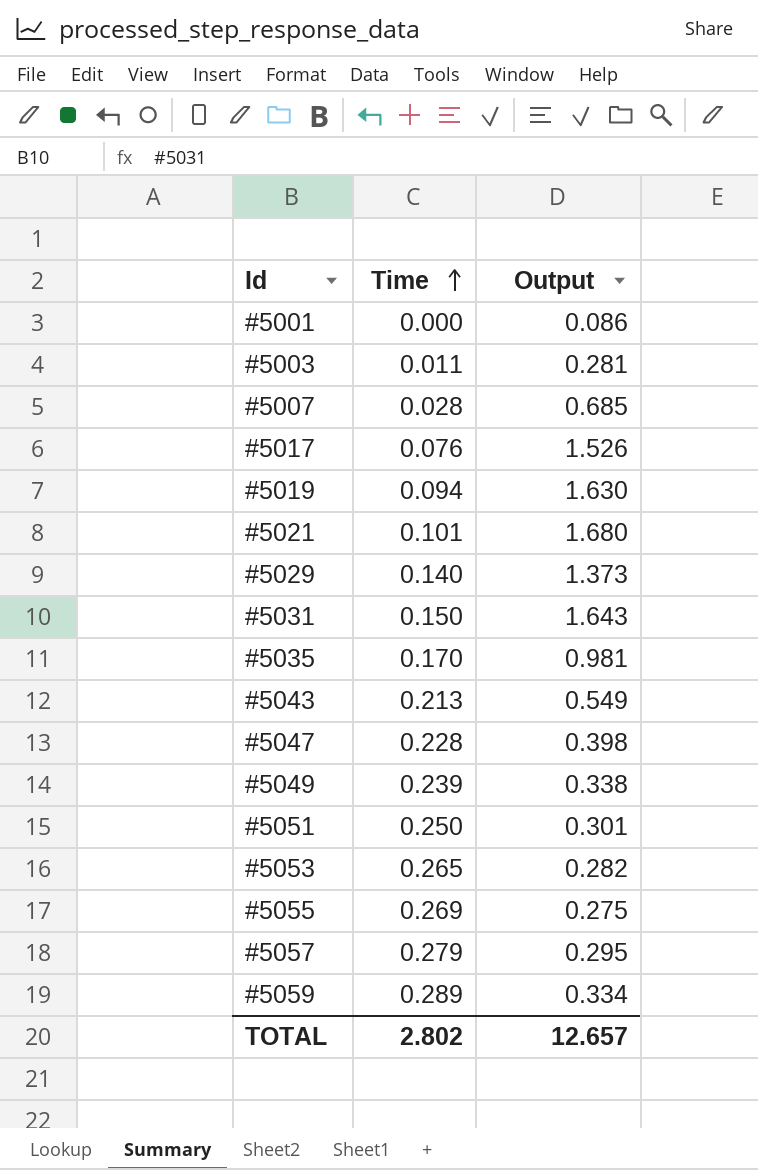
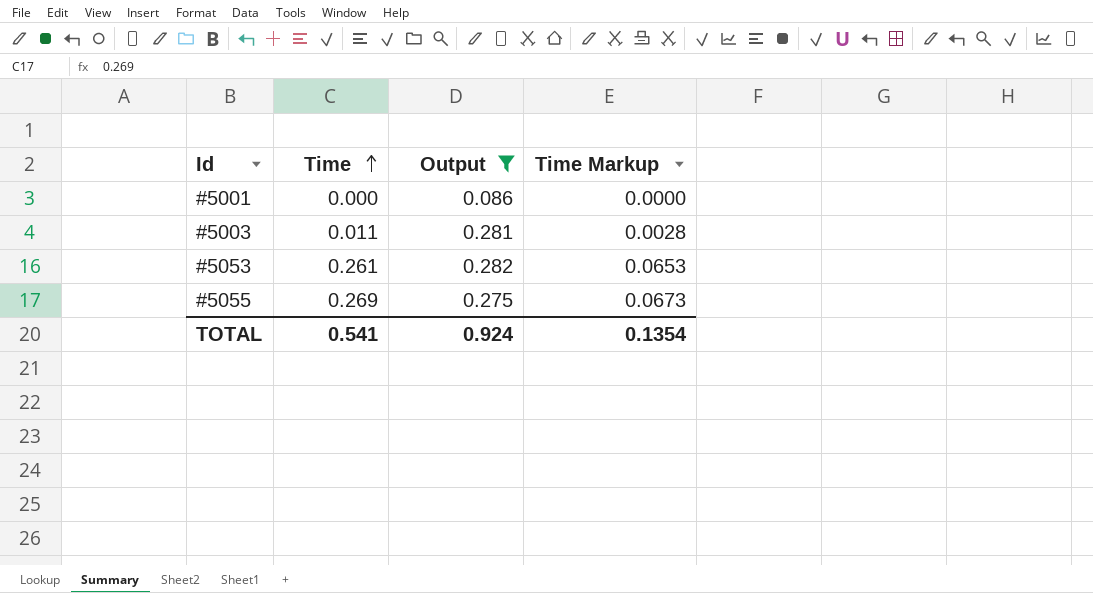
filter: none -> Output <= 0.282
column Time Markup | formula: none -> [Time] * 0.25
#5053 | Time: 0.265 -> 0.261
TOTAL | Time: 2.802 -> 0.541
TOTAL | Output: 12.657 -> 0.924

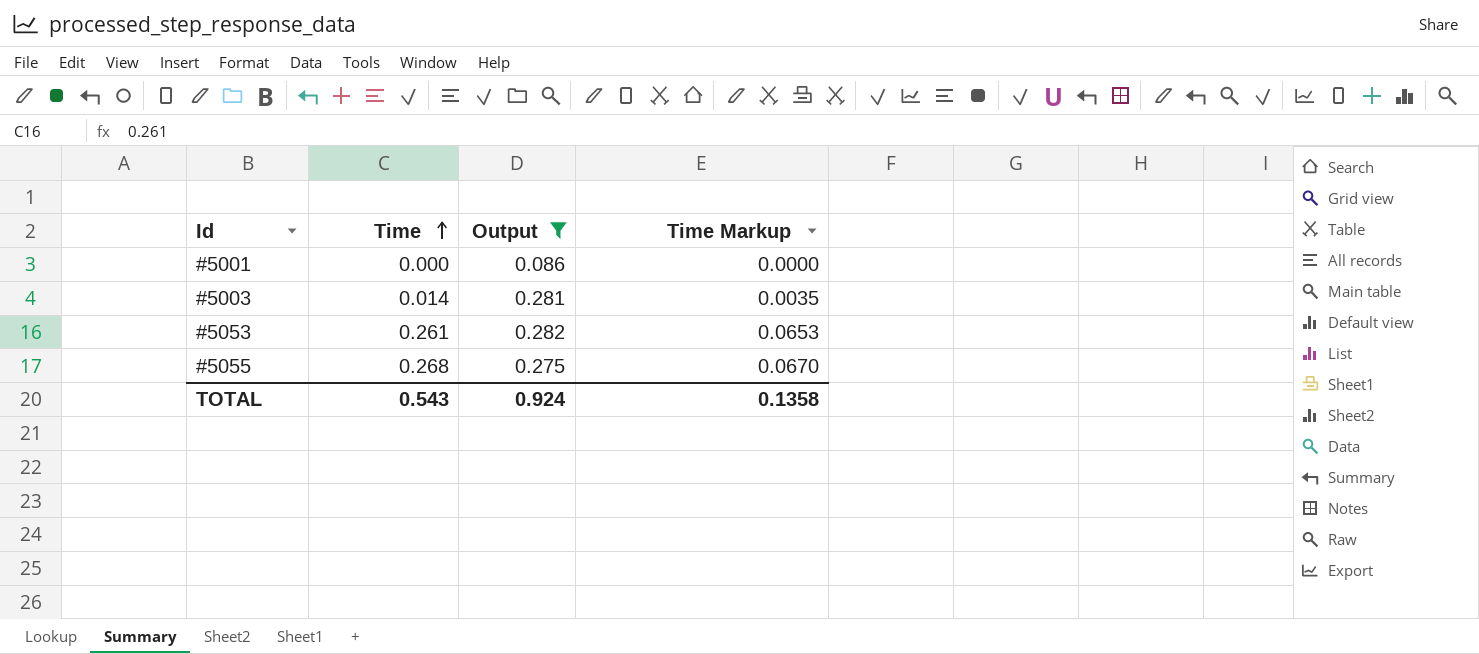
#5003 | Time: 0.011 -> 0.014
#5003 | Time Markup: 0.0028 -> 0.0035
#5055 | Time: 0.269 -> 0.268
#5055 | Time Markup: 0.0673 -> 0.0670
TOTAL | Time: 0.541 -> 0.543
TOTAL | Time Markup: 0.1354 -> 0.1358

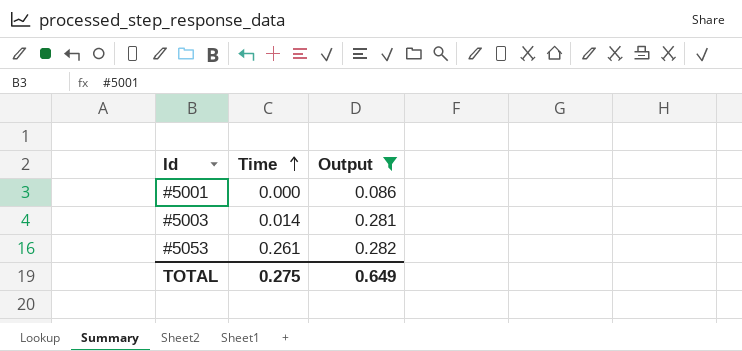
column Time Markup | formula: [Time] * 0.25 -> none
row #5055: 0.268 | 0.275 | 0.0670 -> none
TOTAL | Time: 0.543 -> 0.275
TOTAL | Output: 0.924 -> 0.649

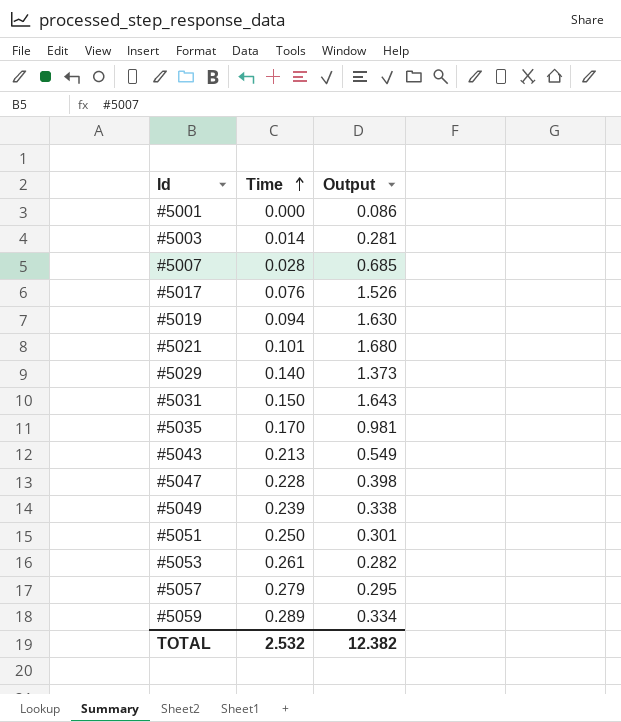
filter: Output <= 0.282 -> none
TOTAL | Time: 0.275 -> 2.532
TOTAL | Output: 0.649 -> 12.382

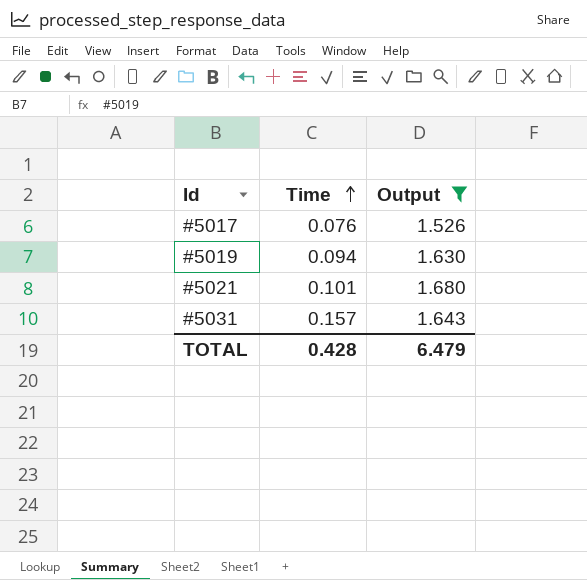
filter: none -> Output >= 1.526
#5031 | Time: 0.150 -> 0.157
TOTAL | Time: 2.532 -> 0.428
TOTAL | Output: 12.382 -> 6.479

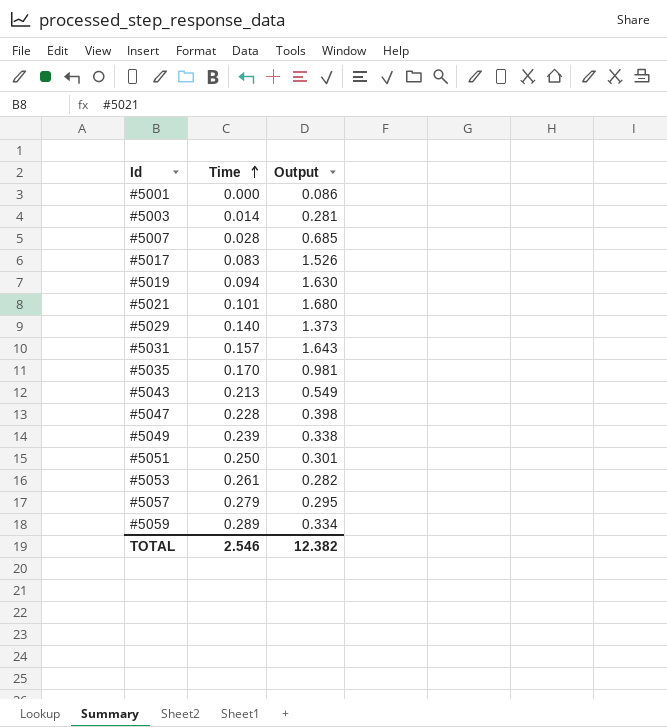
filter: Output >= 1.526 -> none
#5017 | Time: 0.076 -> 0.083
TOTAL | Time: 0.428 -> 2.546
TOTAL | Output: 6.479 -> 12.382

